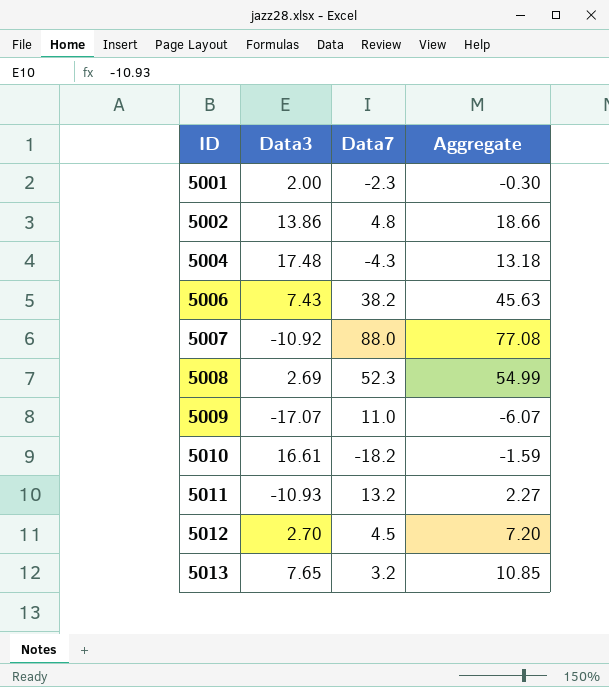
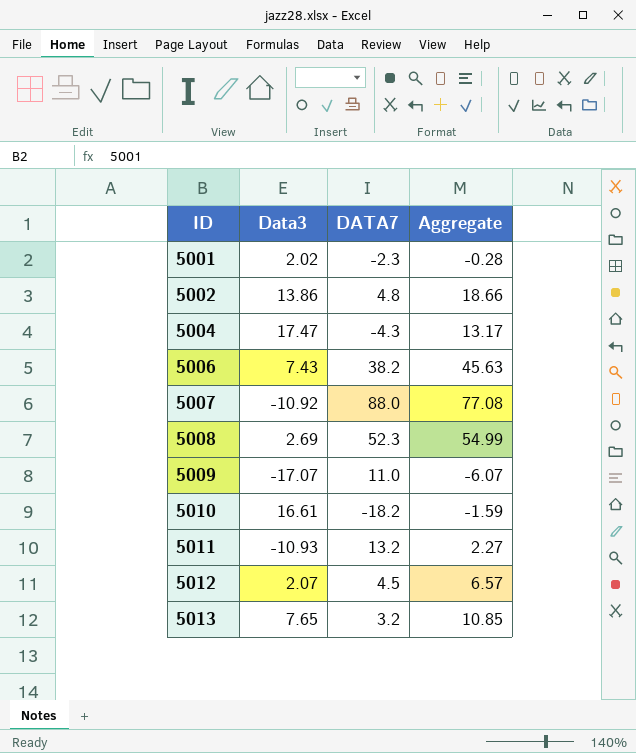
column name: Data7 -> DATA7
5001 | Data3: 2.00 -> 2.02
5001 | Aggregate: -0.30 -> -0.28
5004 | Data3: 17.48 -> 17.47
5004 | Aggregate: 13.18 -> 13.17
5012 | Data3: 2.70 -> 2.07
5012 | Aggregate: 7.20 -> 6.57

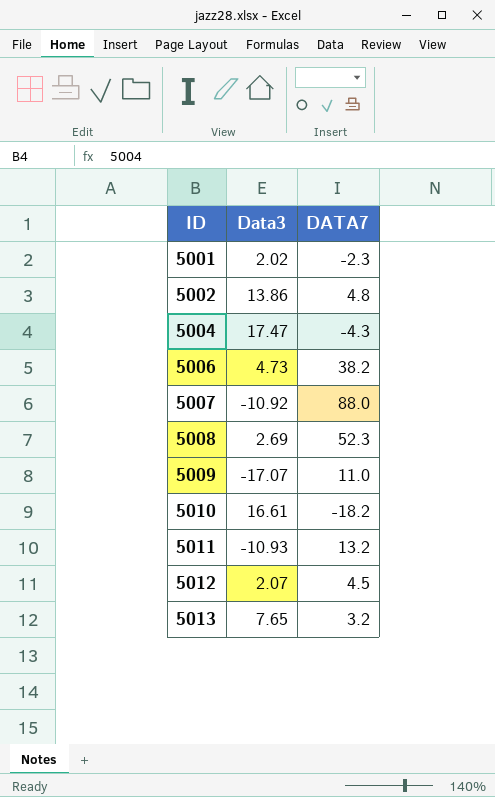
column Aggregate | formula: [Data3] + [DATA7] -> none
5006 | Data3: 7.43 -> 4.73

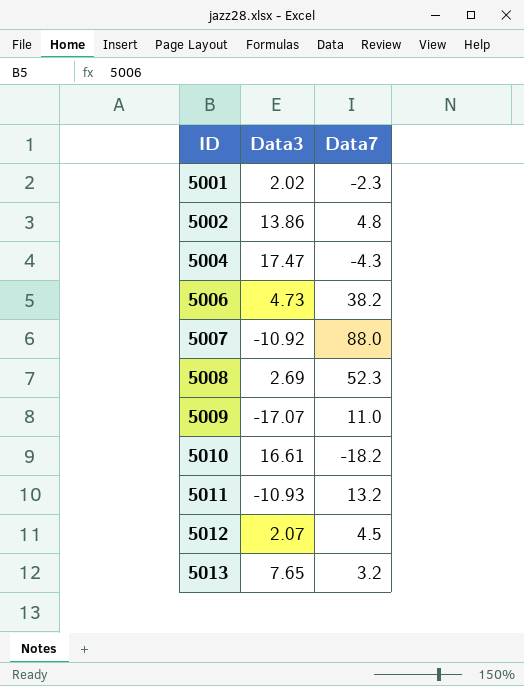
column name: DATA7 -> Data7

